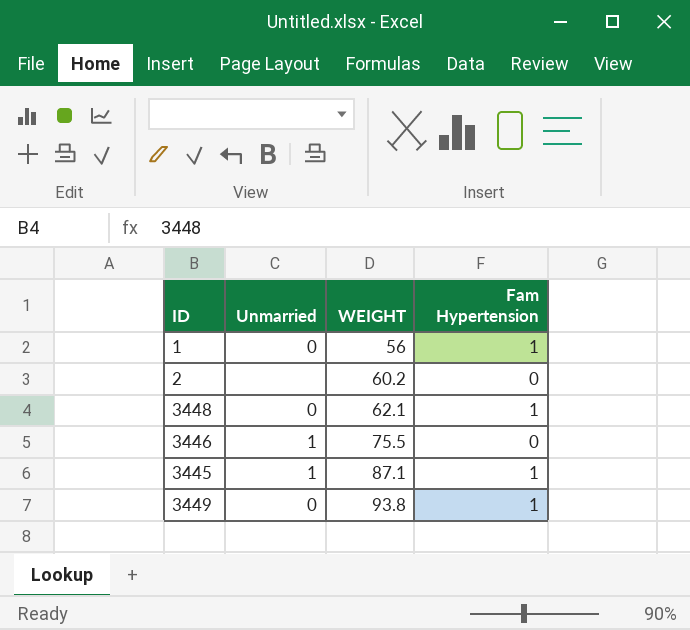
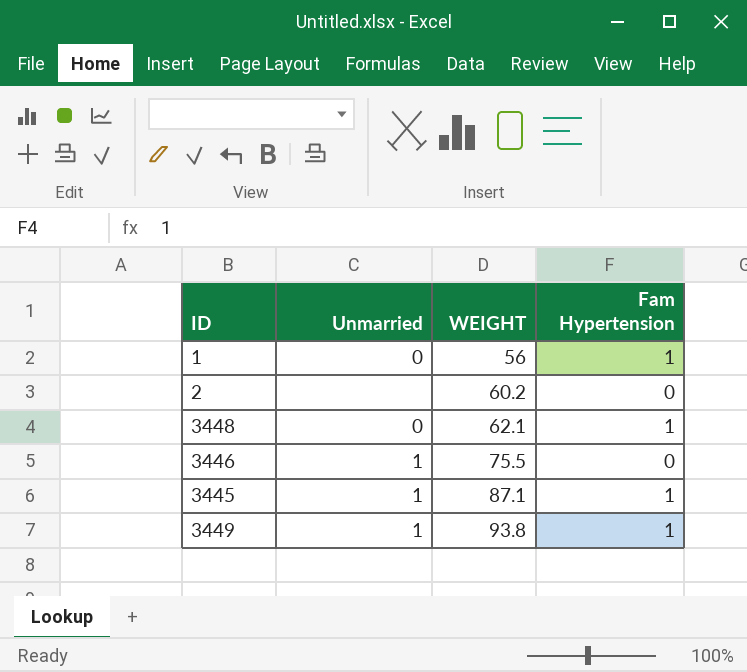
3449 | Unmarried: 0 -> 1

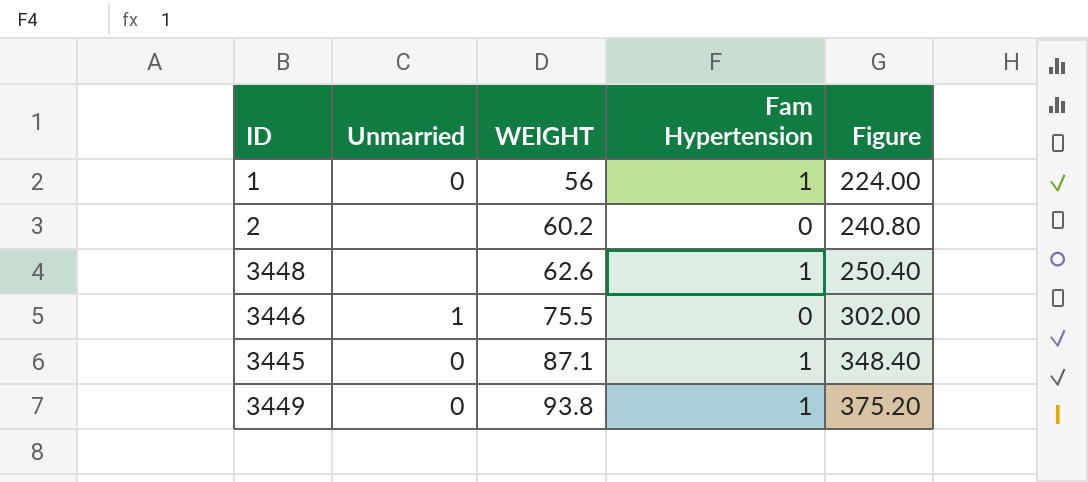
column Figure | formula: none -> [WEIGHT] * 4
3448 | Unmarried: 0 -> none
3448 | WEIGHT: 62.1 -> 62.6
3445 | Unmarried: 1 -> 0
3449 | Unmarried: 1 -> 0

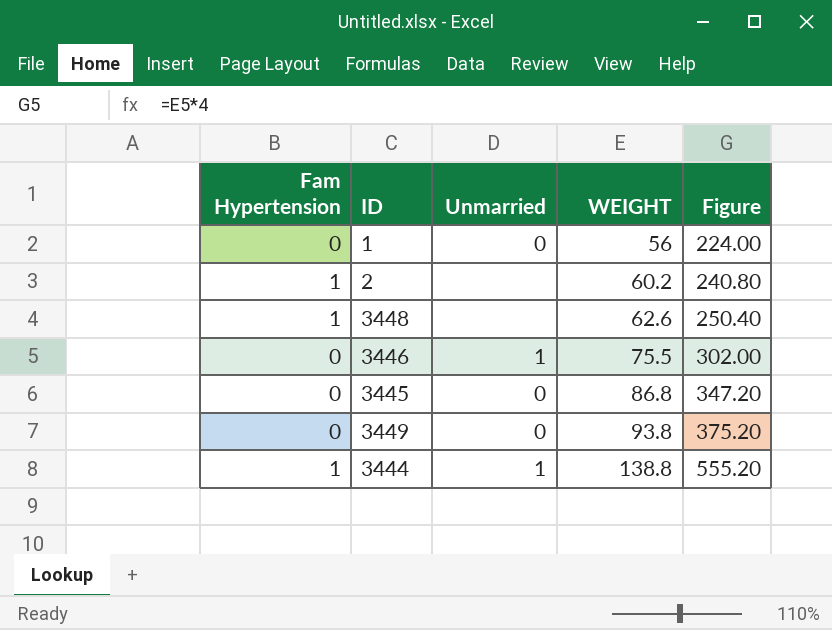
column Fam Hypertension | position: 4 -> 1
1 | Fam Hypertension: 1 -> 0
2 | Fam Hypertension: 0 -> 1
3445 | Fam Hypertension: 1 -> 0
3445 | WEIGHT: 87.1 -> 86.8
3445 | Figure: 348.40 -> 347.20
3449 | Fam Hypertension: 1 -> 0
row 3444: none -> 1 | 1 | 138.8 | 555.20

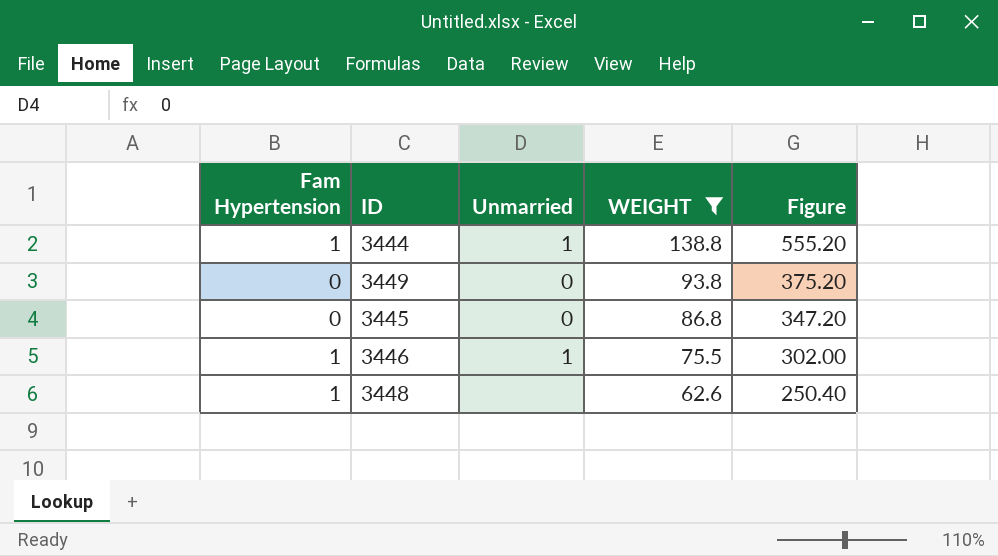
filter: none -> WEIGHT >= 62.6
row order: WEIGHT ascending -> WEIGHT descending
3446 | Fam Hypertension: 0 -> 1

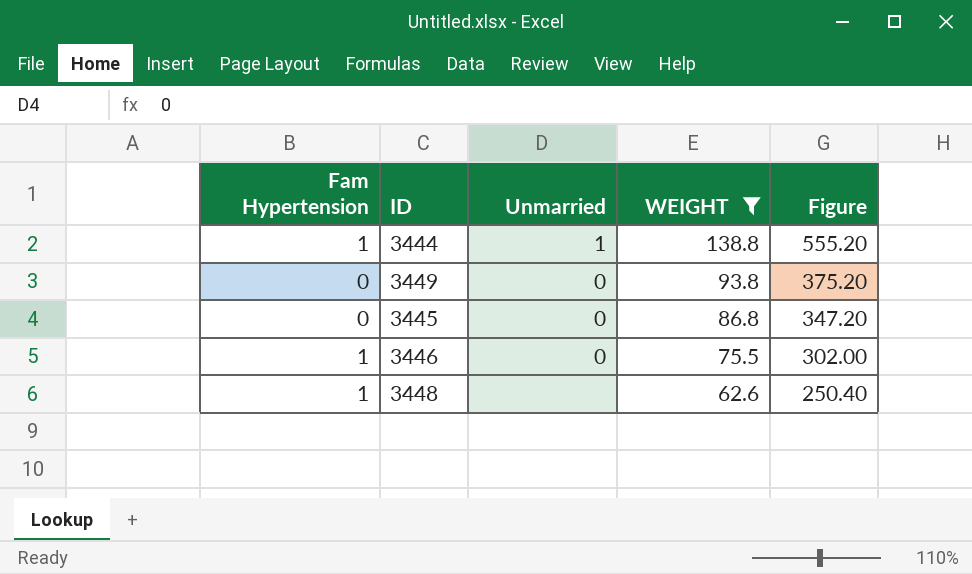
3446 | Unmarried: 1 -> 0

